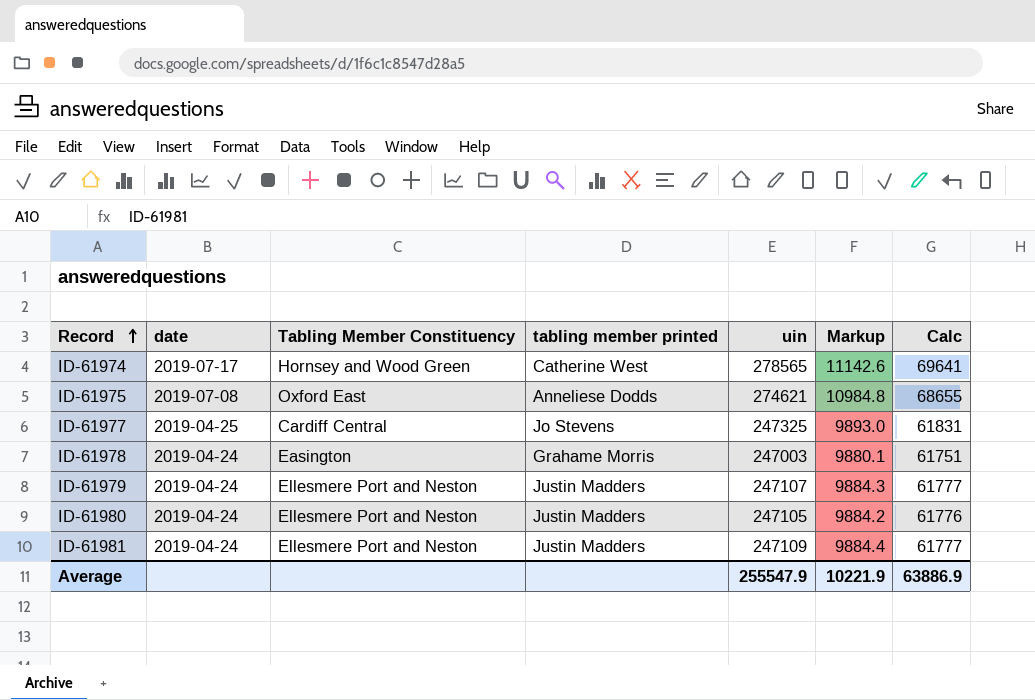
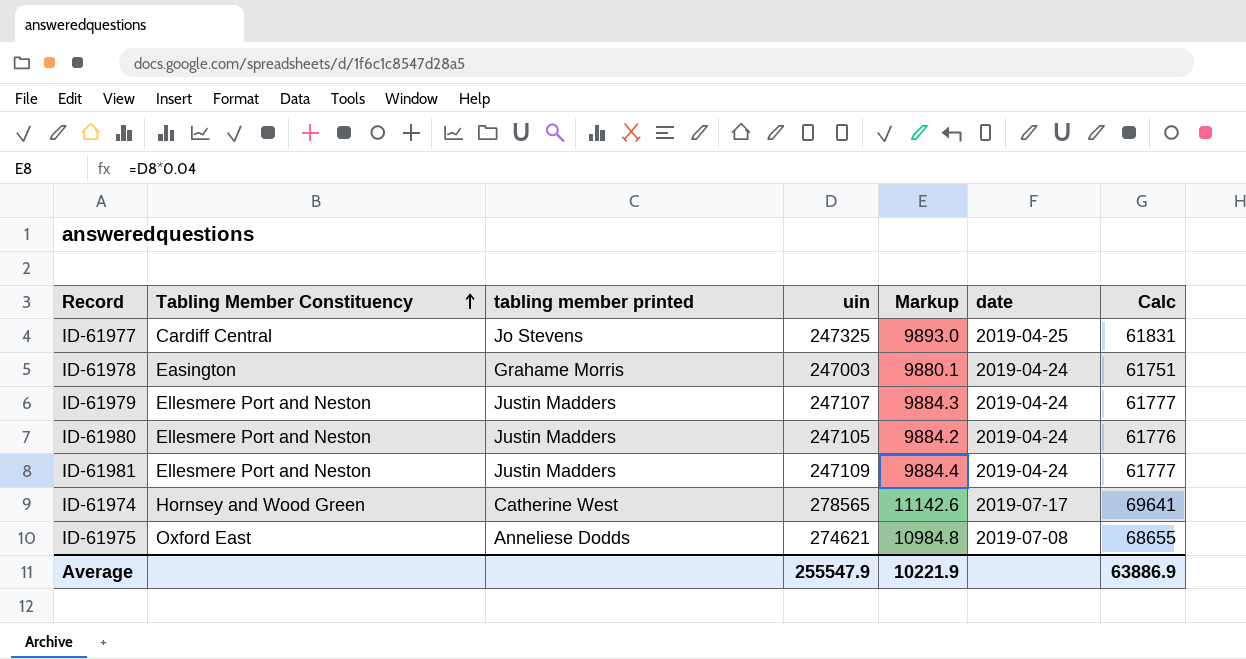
row order: Record ascending -> Tabling Member Constituency ascending
column date | position: 2 -> 6

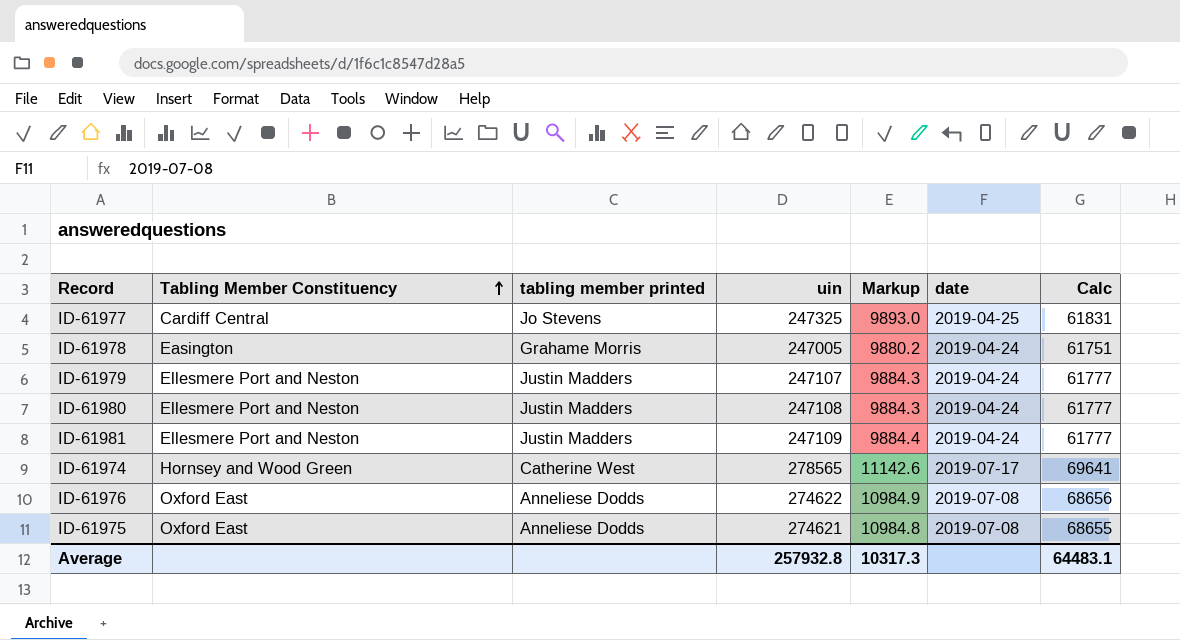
ID-61978 | uin: 247003 -> 247005
ID-61978 | Markup: 9880.1 -> 9880.2
ID-61980 | uin: 247105 -> 247108
ID-61980 | Markup: 9884.2 -> 9884.3
ID-61980 | Calc: 61776 -> 61777
row ID-61976: none -> Oxford East | Anneliese Dodds | 274622 | 10984.9 | 2019-07-08 | 68656
Average | uin: 255547.9 -> 257932.8
Average | Markup: 10221.9 -> 10317.3
Average | Calc: 63886.9 -> 64483.1

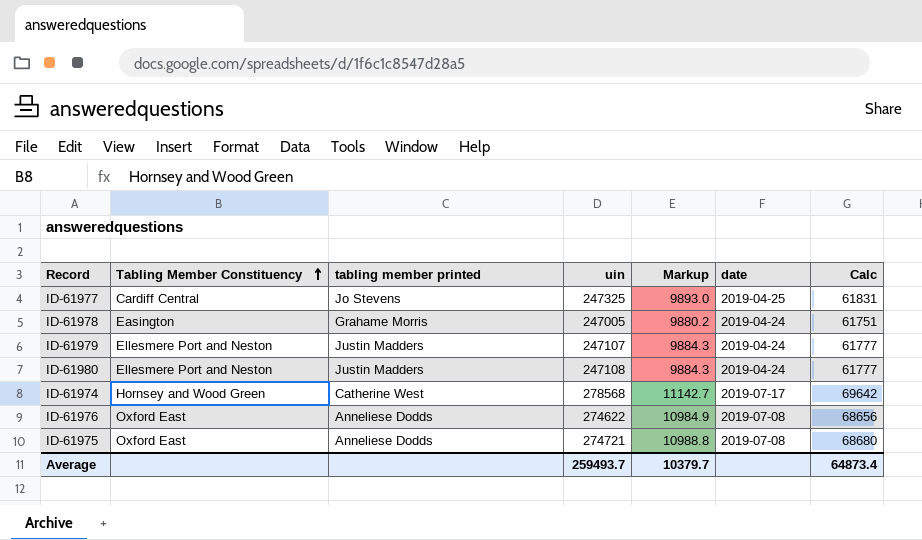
row ID-61981: Ellesmere Port and Neston | Justin Madders | 247109 | 9884.4 | 2019-04-24 | 61777 -> none
ID-61974 | uin: 278565 -> 278568
ID-61974 | Markup: 11142.6 -> 11142.7
ID-61974 | Calc: 69641 -> 69642
ID-61975 | uin: 274621 -> 274721
ID-61975 | Markup: 10984.8 -> 10988.8
ID-61975 | Calc: 68655 -> 68680
Average | uin: 257932.8 -> 259493.7
Average | Markup: 10317.3 -> 10379.7
Average | Calc: 64483.1 -> 64873.4

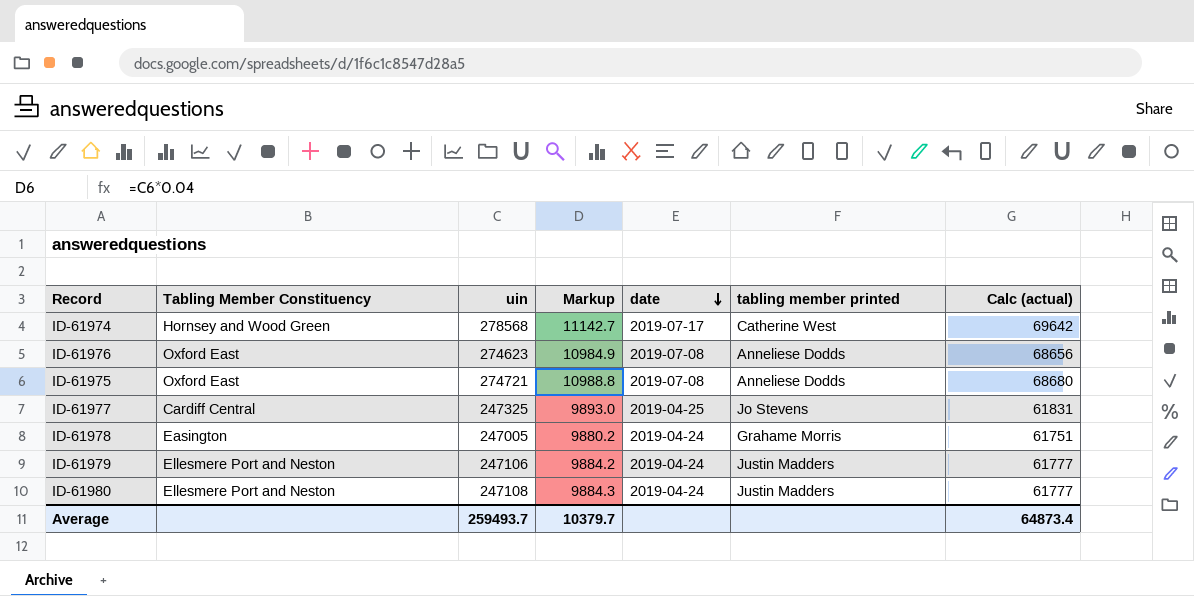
row order: Tabling Member Constituency ascending -> date descending
column tabling member printed | position: 3 -> 6
column name: Calc -> Calc (actual)
ID-61976 | uin: 274622 -> 274623
ID-61979 | uin: 247107 -> 247106
ID-61979 | Markup: 9884.3 -> 9884.2

